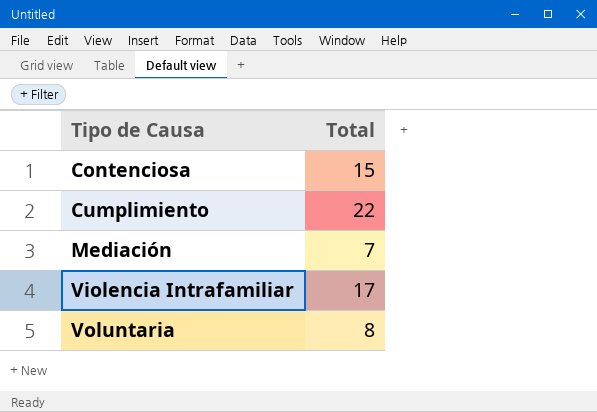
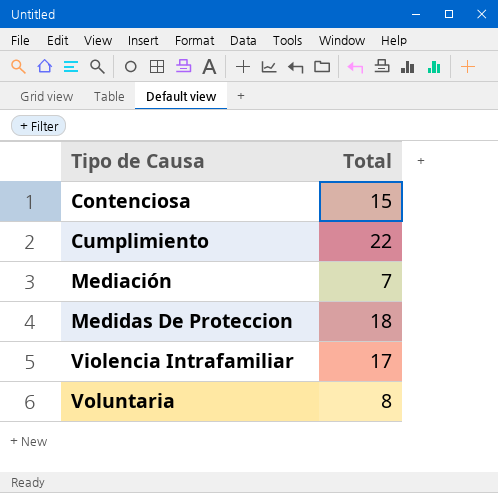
row Medidas De Proteccion: none -> 18

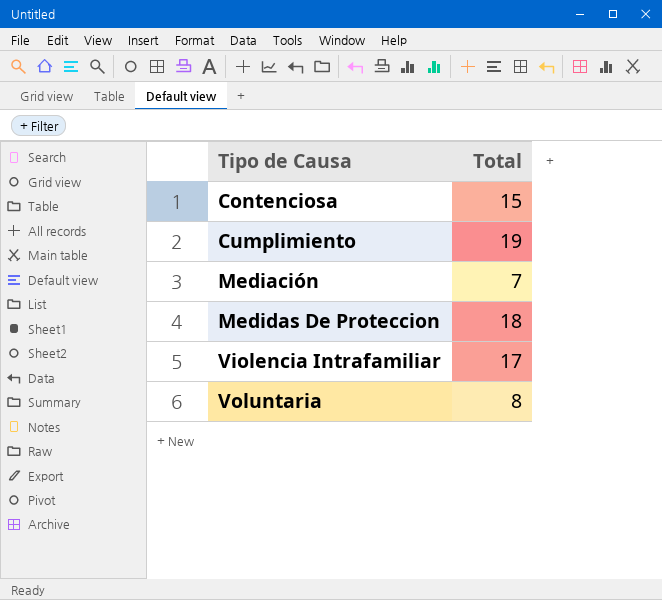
Cumplimiento | Total: 22 -> 19

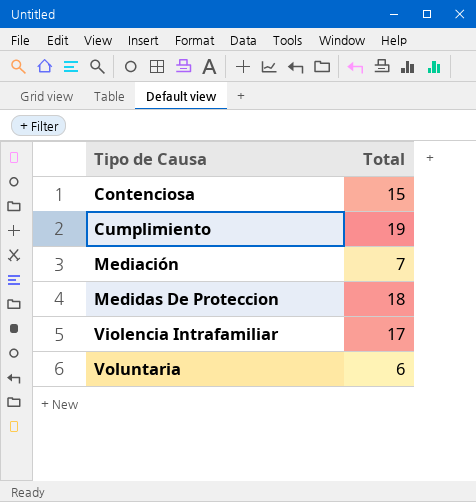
Voluntaria | Total: 8 -> 6

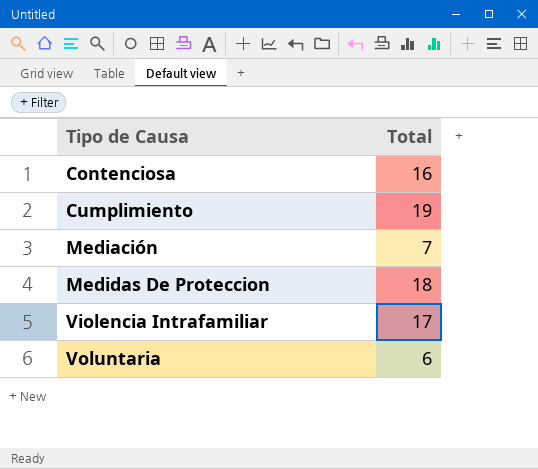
Contenciosa | Total: 15 -> 16

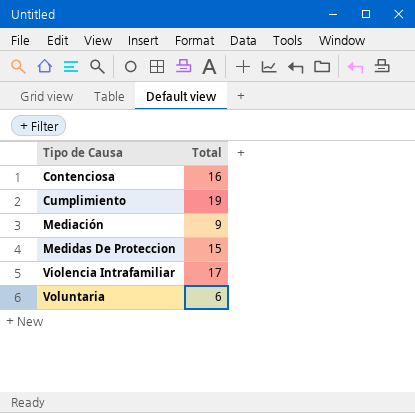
Mediación | Total: 7 -> 9
Medidas De Proteccion | Total: 18 -> 15

